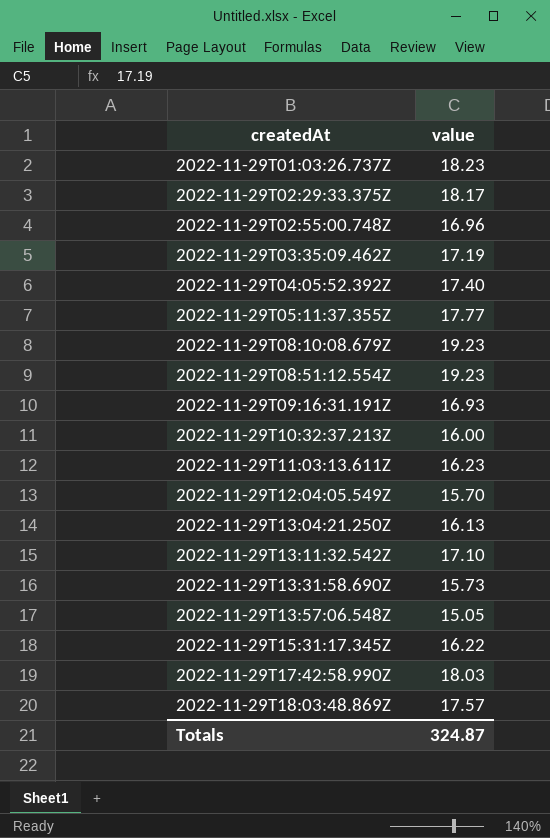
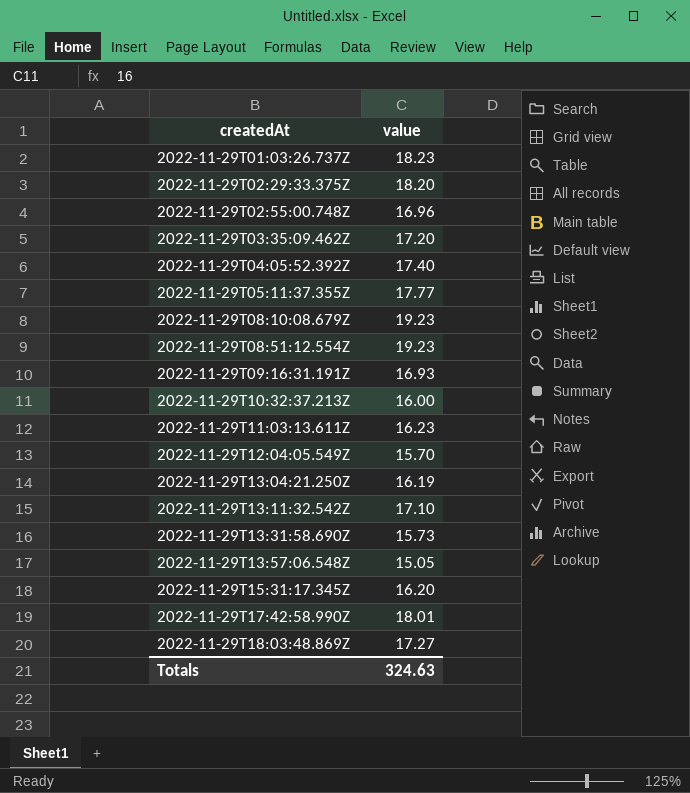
2022-11-29T02:29:33.375Z | value: 18.17 -> 18.20
2022-11-29T03:35:09.462Z | value: 17.19 -> 17.20
2022-11-29T13:04:21.250Z | value: 16.13 -> 16.19
2022-11-29T15:31:17.345Z | value: 16.22 -> 16.20
2022-11-29T17:42:58.990Z | value: 18.03 -> 18.01
2022-11-29T18:03:48.869Z | value: 17.57 -> 17.27
Totals | value: 324.87 -> 324.63

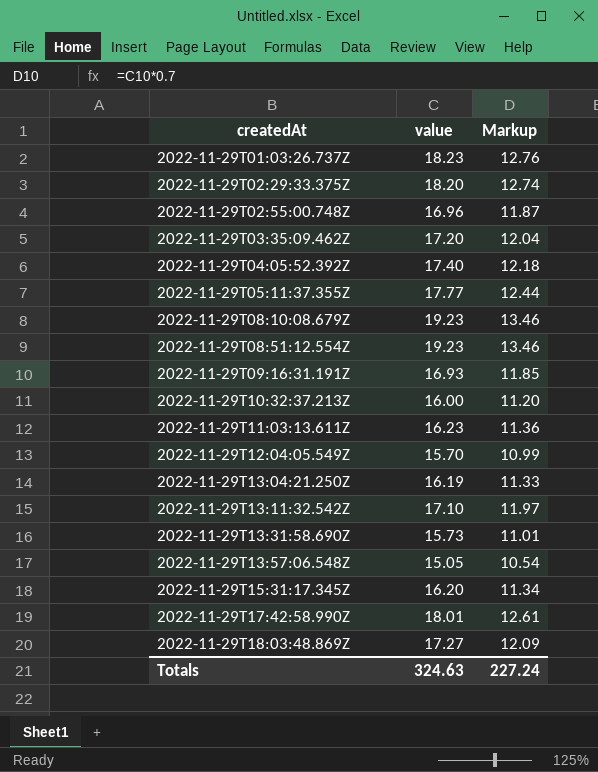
column Markup | formula: none -> [value] * 0.7

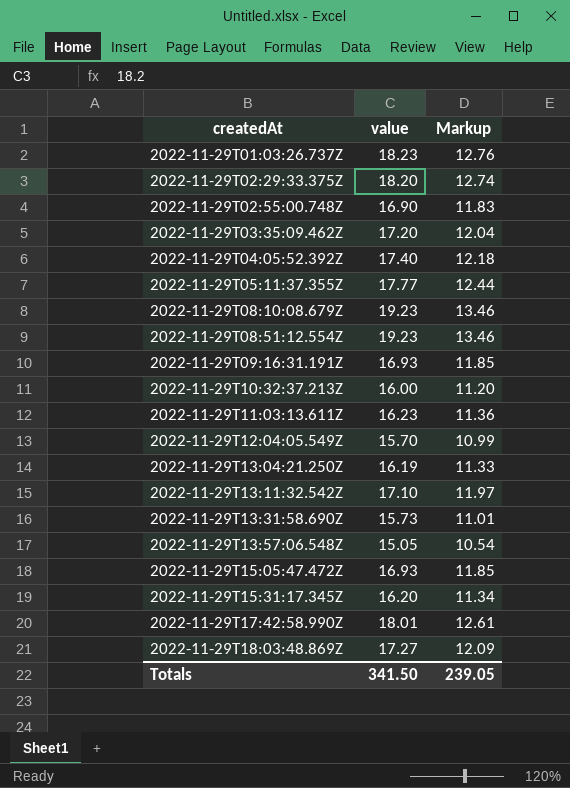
2022-11-29T02:55:00.748Z | value: 16.96 -> 16.90
2022-11-29T02:55:00.748Z | Markup: 11.87 -> 11.83
row 2022-11-29T15:05:47.472Z: none -> 16.93 | 11.85
Totals | value: 324.63 -> 341.50
Totals | Markup: 227.24 -> 239.05

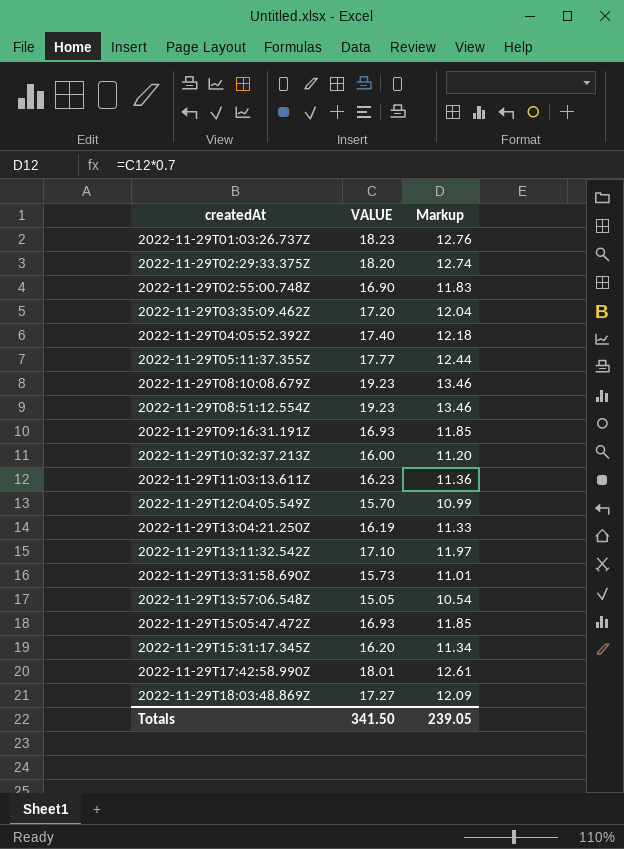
column name: value -> VALUE

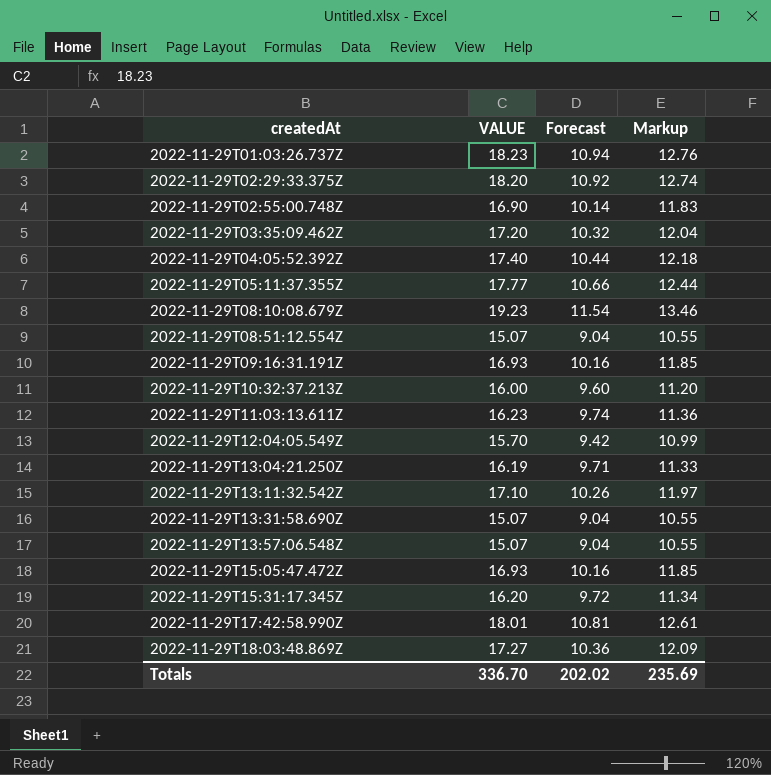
column Forecast | formula: none -> [VALUE] * 0.6
2022-11-29T08:51:12.554Z | VALUE: 19.23 -> 15.07
2022-11-29T08:51:12.554Z | Markup: 13.46 -> 10.55
2022-11-29T13:31:58.690Z | VALUE: 15.73 -> 15.07
2022-11-29T13:31:58.690Z | Markup: 11.01 -> 10.55
2022-11-29T13:57:06.548Z | VALUE: 15.05 -> 15.07
2022-11-29T13:57:06.548Z | Markup: 10.54 -> 10.55
Totals | VALUE: 341.50 -> 336.70
Totals | Markup: 239.05 -> 235.69

